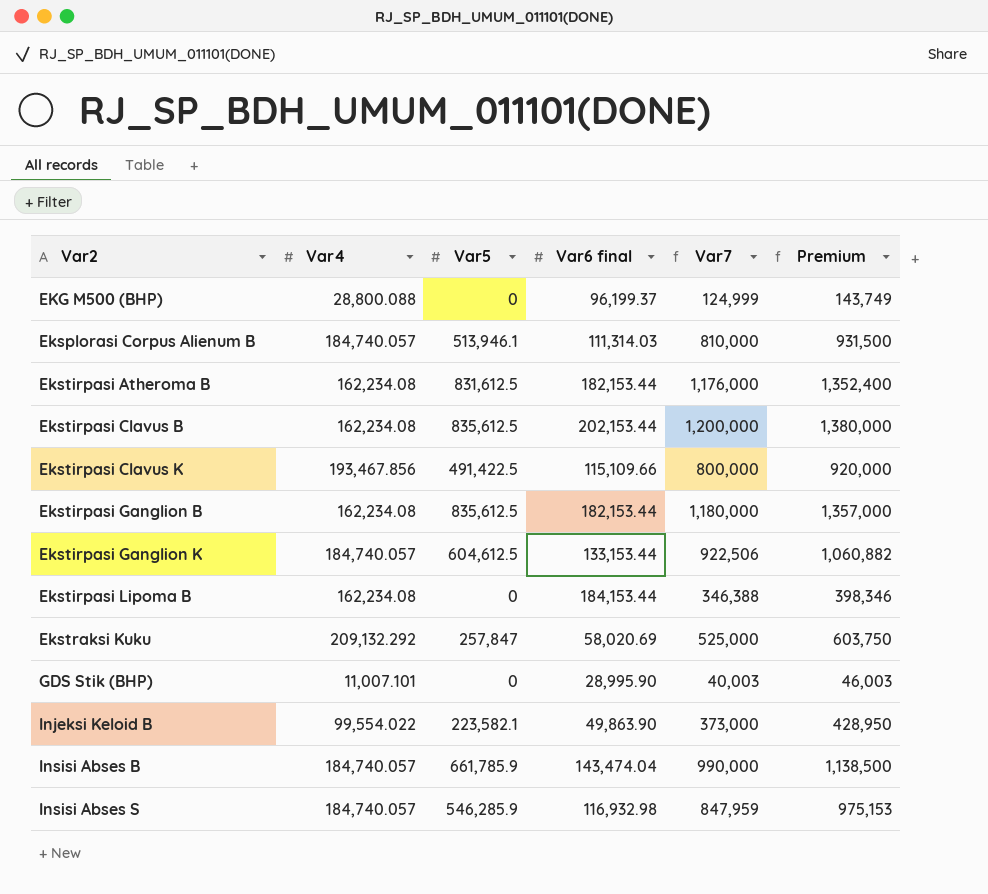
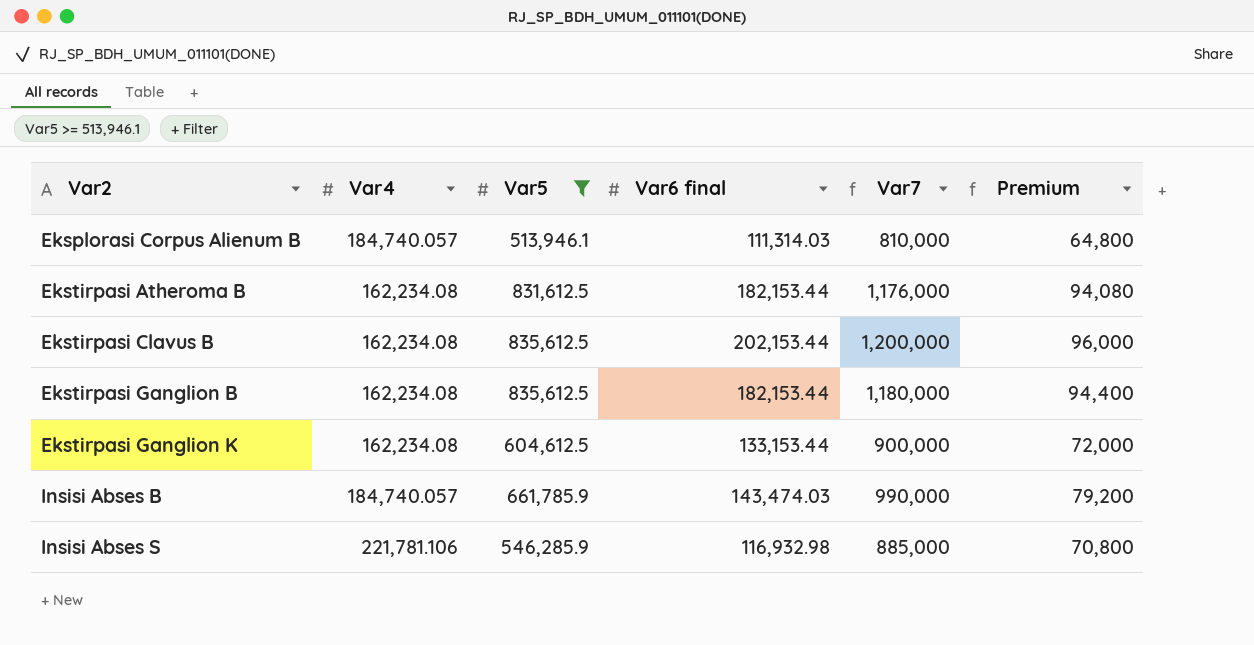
filter: none -> Var5 >= 513,946.1
column Premium | formula: [Var7] * 1.15 -> [Var7] * 0.08
Ekstirpasi Ganglion K | Var4: 184,740.057 -> 162,234.08
Ekstirpasi Ganglion K | Var7: 922,506 -> 900,000
Insisi Abses B | Var6 final: 143,474.04 -> 143,474.03
Insisi Abses S | Var4: 184,740.057 -> 221,781.106
Insisi Abses S | Var7: 847,959 -> 885,000

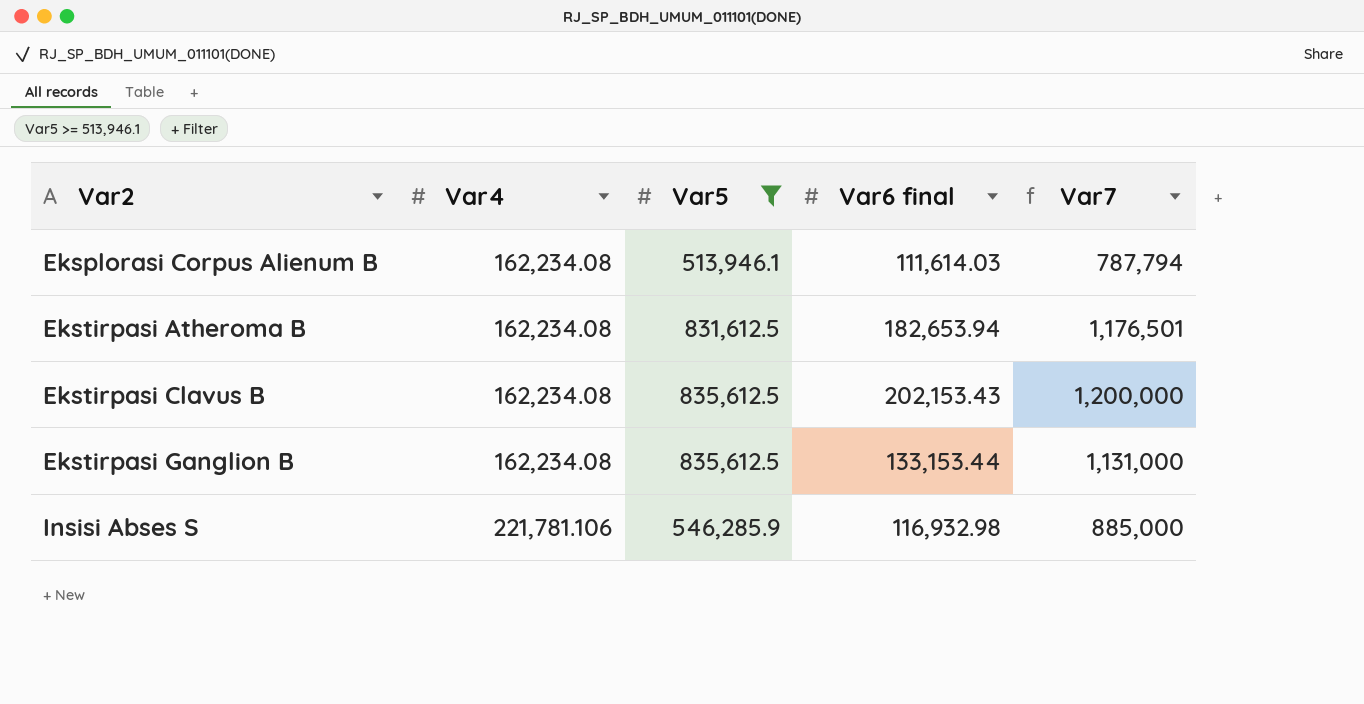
column Premium | formula: [Var7] * 0.08 -> none
row Ekstirpasi Ganglion K: 162,234.08 | 604,612.5 | 133,153.44 | 900,000 | 72,000 -> none
row Insisi Abses B: 184,740.057 | 661,785.9 | 143,474.03 | 990,000 | 79,200 -> none
Eksplorasi Corpus Alienum B | Var4: 184,740.057 -> 162,234.08
Eksplorasi Corpus Alienum B | Var6 final: 111,314.03 -> 111,614.03
Eksplorasi Corpus Alienum B | Var7: 810,000 -> 787,794
Ekstirpasi Atheroma B | Var6 final: 182,153.44 -> 182,653.94
Ekstirpasi Atheroma B | Var7: 1,176,000 -> 1,176,501
Ekstirpasi Clavus B | Var6 final: 202,153.44 -> 202,153.43
Ekstirpasi Ganglion B | Var6 final: 182,153.44 -> 133,153.44
Ekstirpasi Ganglion B | Var7: 1,180,000 -> 1,131,000

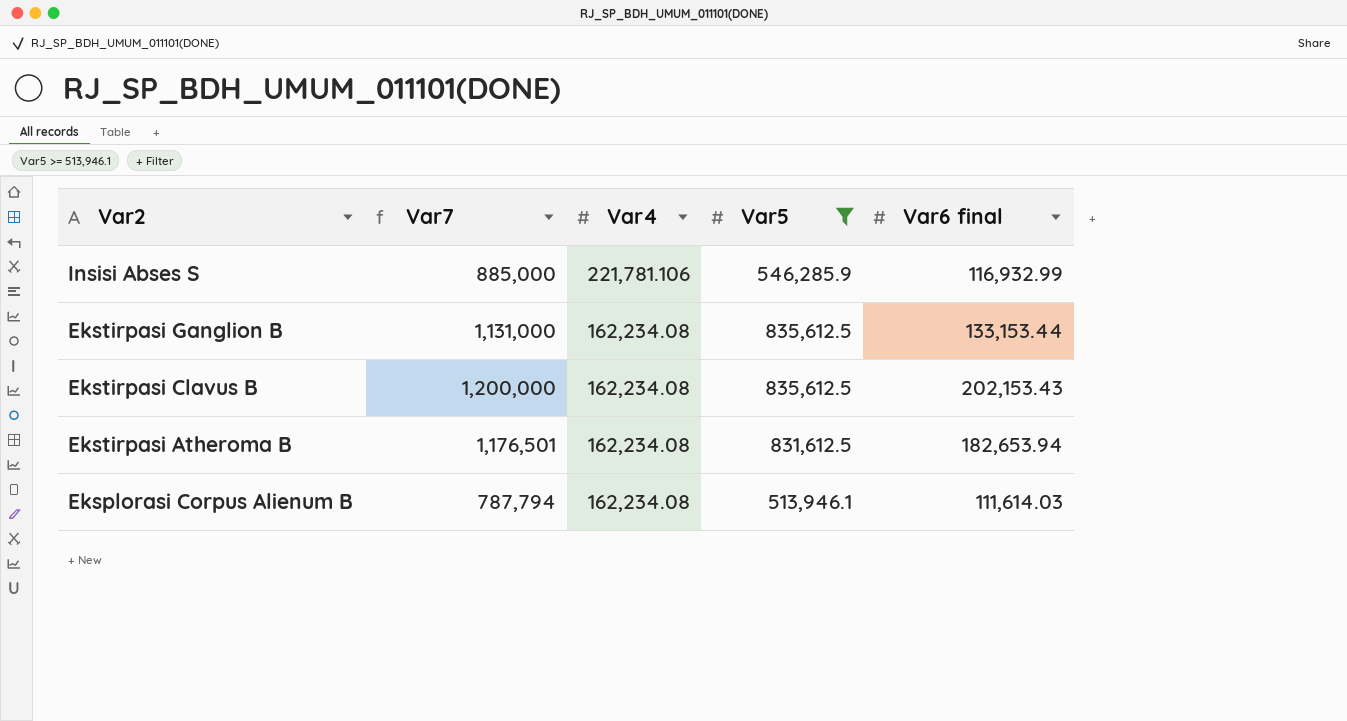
row order: Var2 ascending -> Var2 descending
column Var7 | position: 5 -> 2
Insisi Abses S | Var6 final: 116,932.98 -> 116,932.99

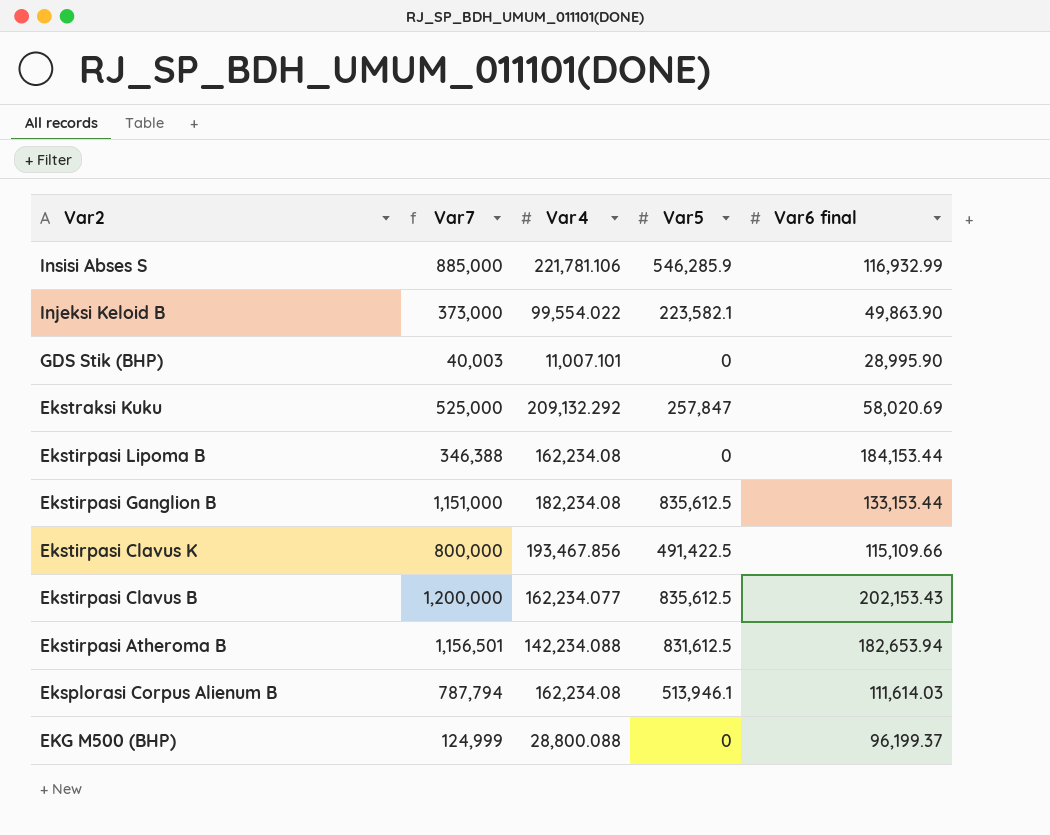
filter: Var5 >= 513,946.1 -> none
Ekstirpasi Ganglion B | Var7: 1,131,000 -> 1,151,000
Ekstirpasi Ganglion B | Var4: 162,234.08 -> 182,234.08
Ekstirpasi Clavus B | Var4: 162,234.08 -> 162,234.077
Ekstirpasi Atheroma B | Var7: 1,176,501 -> 1,156,501
Ekstirpasi Atheroma B | Var4: 162,234.08 -> 142,234.088

